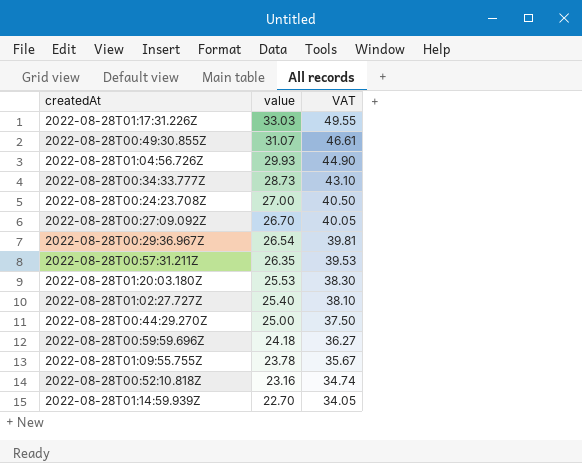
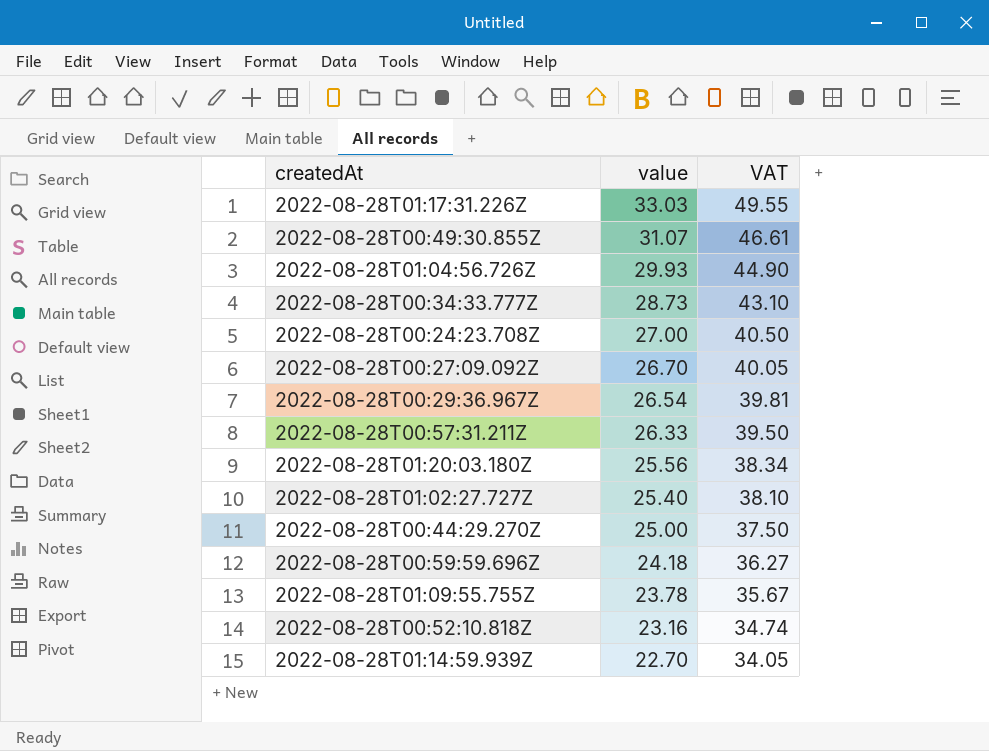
2022-08-28T00:57:31.211Z | value: 26.35 -> 26.33
2022-08-28T00:57:31.211Z | VAT: 39.53 -> 39.50
2022-08-28T01:20:03.180Z | value: 25.53 -> 25.56
2022-08-28T01:20:03.180Z | VAT: 38.30 -> 38.34

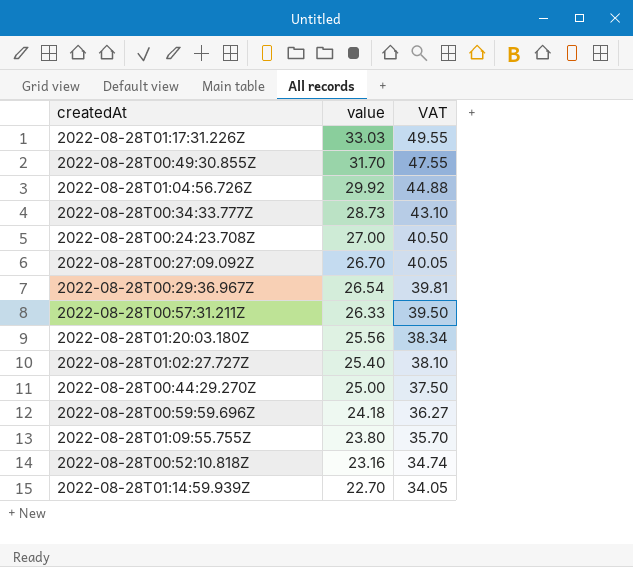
2022-08-28T00:49:30.855Z | value: 31.07 -> 31.70
2022-08-28T00:49:30.855Z | VAT: 46.61 -> 47.55
2022-08-28T01:04:56.726Z | value: 29.93 -> 29.92
2022-08-28T01:04:56.726Z | VAT: 44.90 -> 44.88
2022-08-28T01:09:55.755Z | value: 23.78 -> 23.80
2022-08-28T01:09:55.755Z | VAT: 35.67 -> 35.70

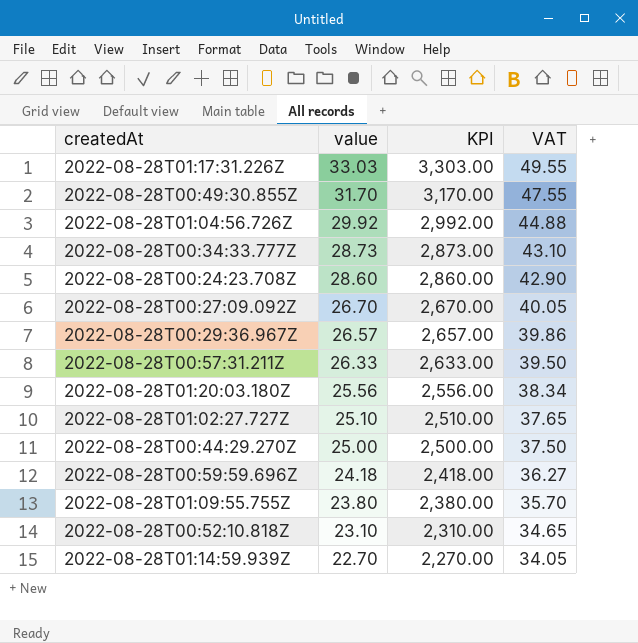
column KPI | formula: none -> [value] * 100
2022-08-28T00:24:23.708Z | value: 27.00 -> 28.60
2022-08-28T00:24:23.708Z | VAT: 40.50 -> 42.90
2022-08-28T00:29:36.967Z | value: 26.54 -> 26.57
2022-08-28T00:29:36.967Z | VAT: 39.81 -> 39.86
2022-08-28T01:02:27.727Z | value: 25.40 -> 25.10
2022-08-28T01:02:27.727Z | VAT: 38.10 -> 37.65
2022-08-28T00:52:10.818Z | value: 23.16 -> 23.10
2022-08-28T00:52:10.818Z | VAT: 34.74 -> 34.65

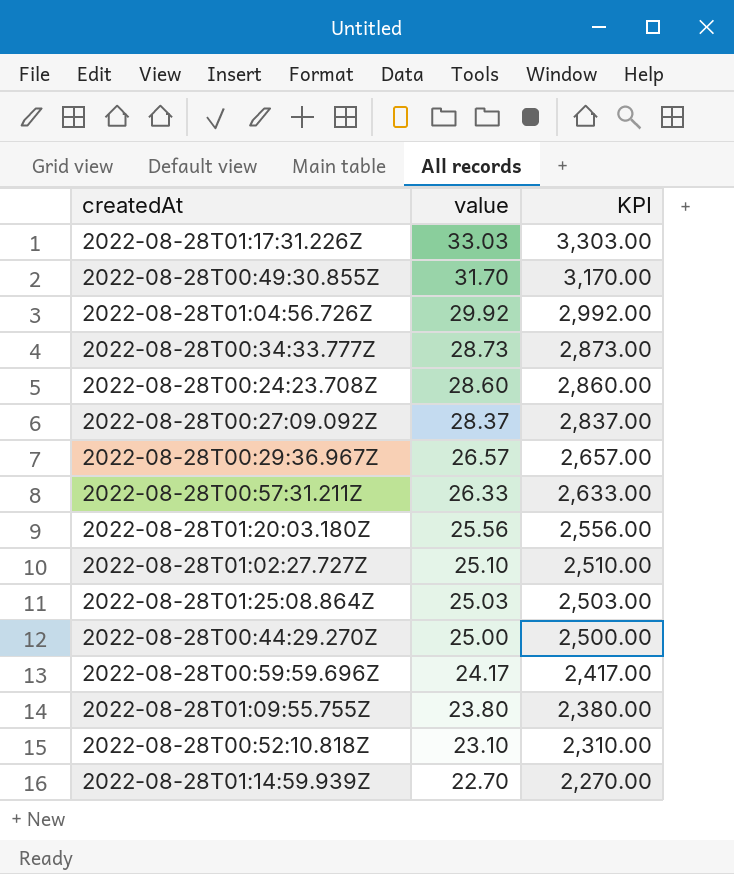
column VAT | formula: [value] * 1.5 -> none
2022-08-28T00:27:09.092Z | value: 26.70 -> 28.37
2022-08-28T00:27:09.092Z | KPI: 2,670.00 -> 2,837.00
row 2022-08-28T01:25:08.864Z: none -> 25.03 | 2,503.00
2022-08-28T00:59:59.696Z | value: 24.18 -> 24.17
2022-08-28T00:59:59.696Z | KPI: 2,418.00 -> 2,417.00

